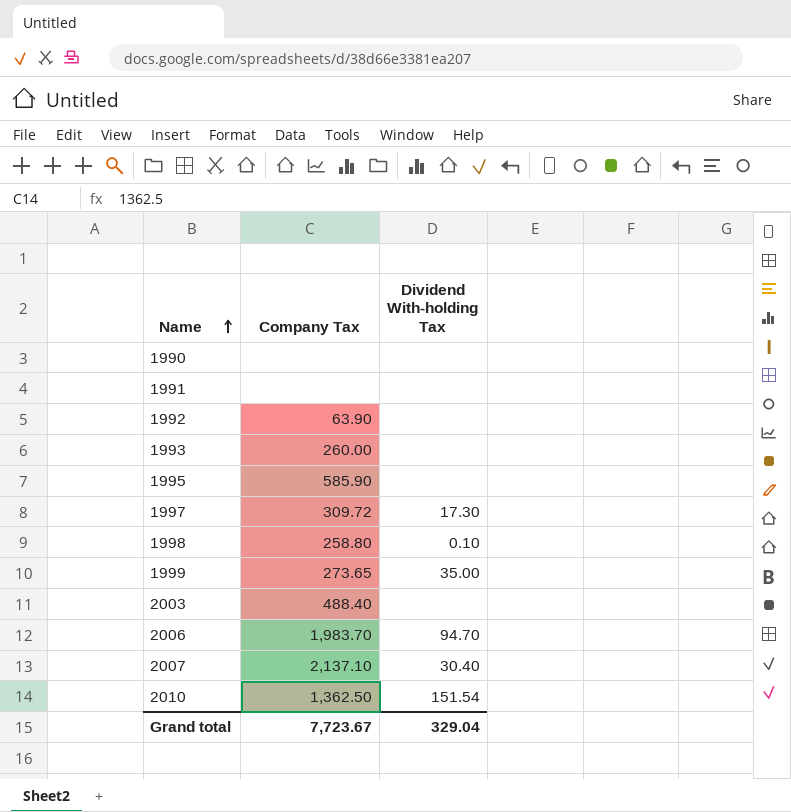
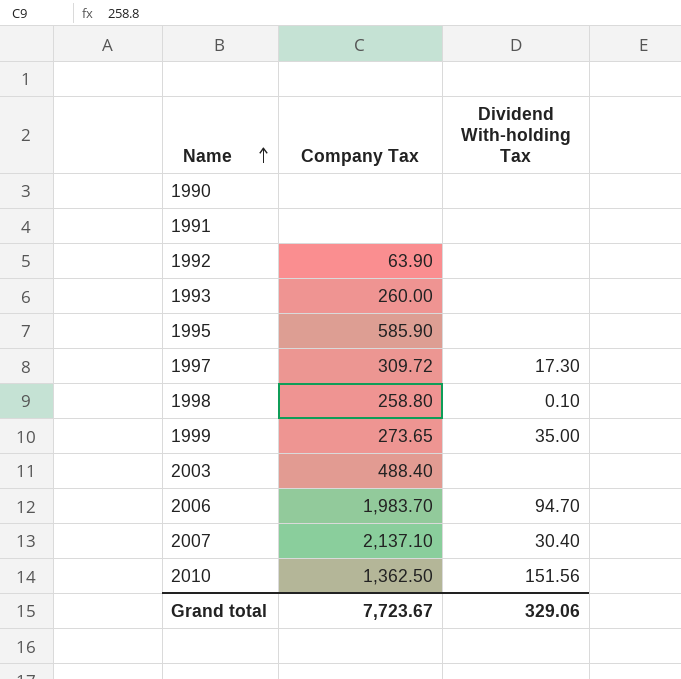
2010 | Dividend With-holding Tax: 151.54 -> 151.56
Grand total | Dividend With-holding Tax: 329.04 -> 329.06

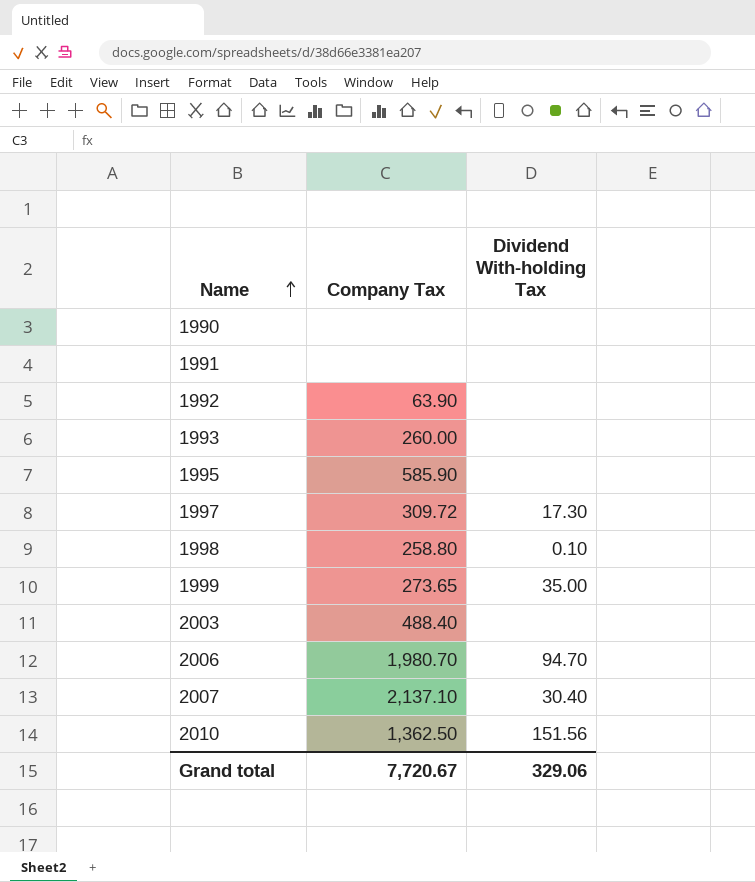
2006 | Company Tax: 1,983.70 -> 1,980.70
Grand total | Company Tax: 7,723.67 -> 7,720.67

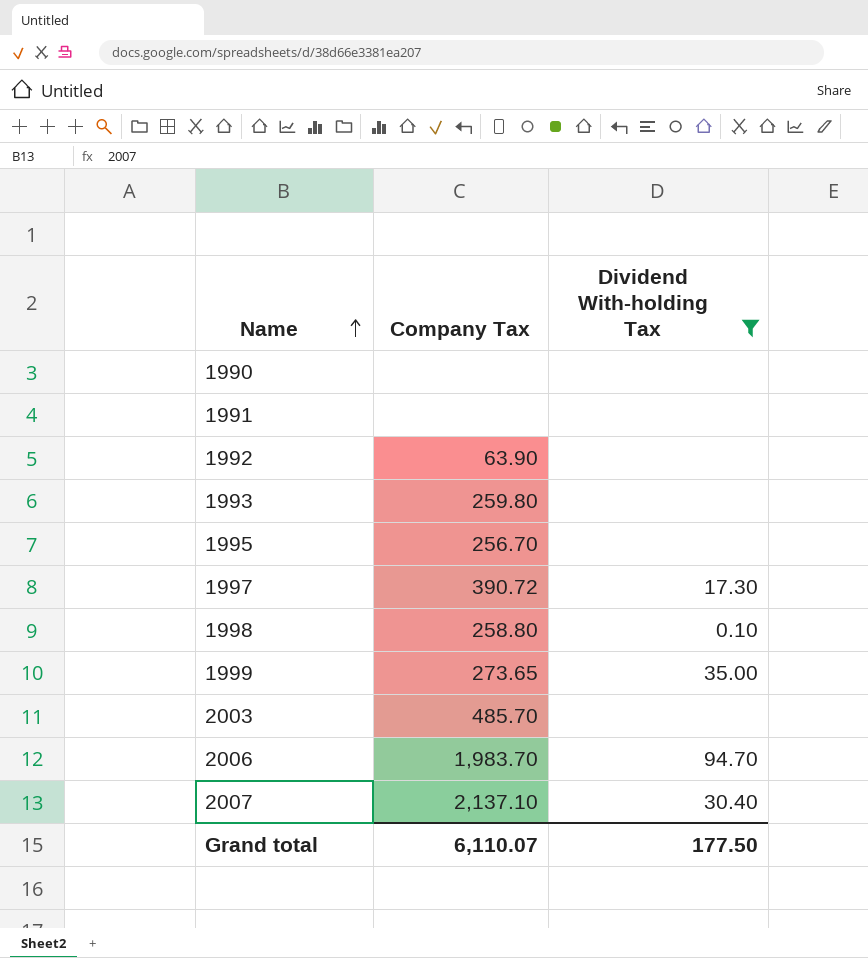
filter: none -> Dividend With-holding Tax != 151.56
1993 | Company Tax: 260.00 -> 259.80
1995 | Company Tax: 585.90 -> 256.70
1997 | Company Tax: 309.72 -> 390.72
2003 | Company Tax: 488.40 -> 485.70
2006 | Company Tax: 1,980.70 -> 1,983.70
Grand total | Company Tax: 7,720.67 -> 6,110.07
Grand total | Dividend With-holding Tax: 329.06 -> 177.50

